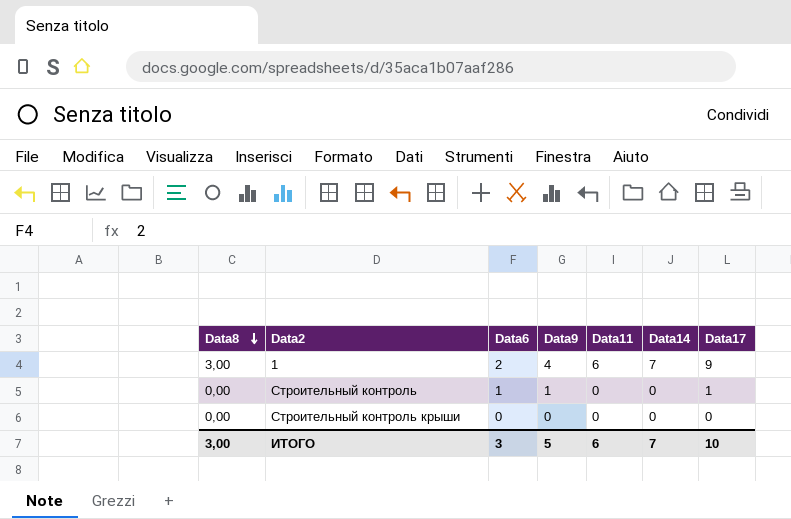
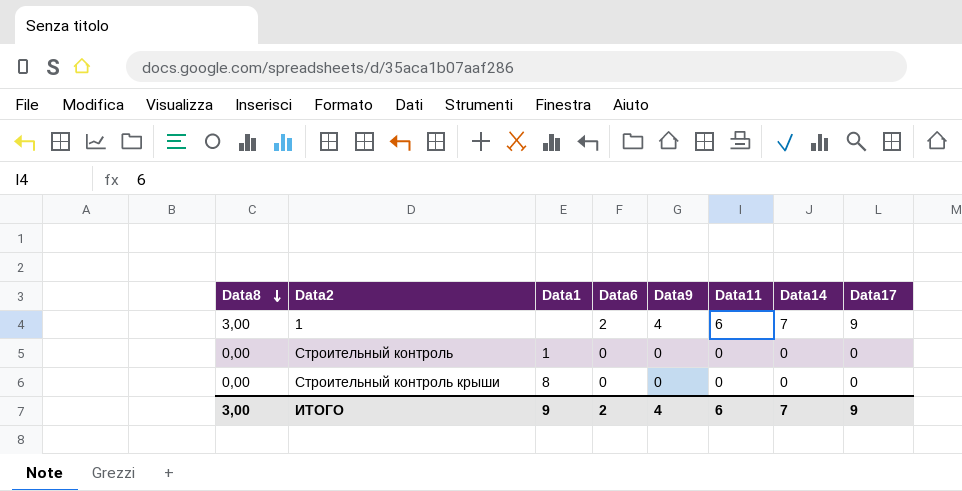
column Data1 | position: none -> 3
Строительный контроль | Data6: 1 -> 0
Строительный контроль | Data9: 1 -> 0
Строительный контроль | Data17: 1 -> 0
ИТОГО | Data6: 3 -> 2
ИТОГО | Data9: 5 -> 4
ИТОГО | Data17: 10 -> 9

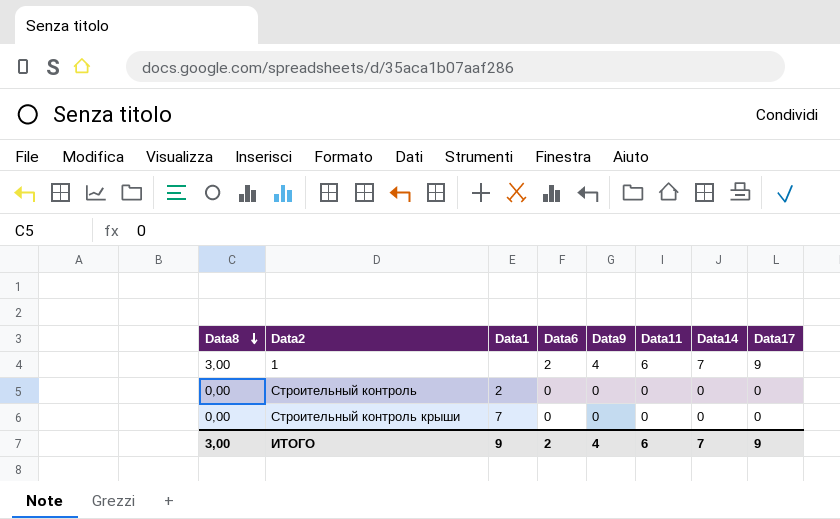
Строительный контроль | Data1: 1 -> 2
Строительный контроль крыши | Data1: 8 -> 7

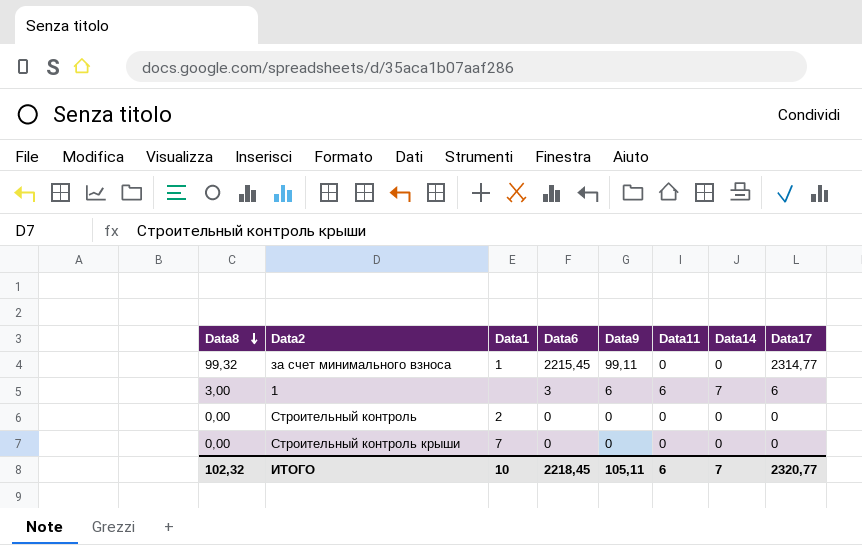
row за счет минимального взноса: none -> 99,32 | 1 | 2215,45 | 99,11 | 0 | 0 | 2314,77
1 | Data6: 2 -> 3
1 | Data9: 4 -> 6
1 | Data17: 9 -> 6
ИТОГО | Data8: 3,00 -> 102,32
ИТОГО | Data1: 9 -> 10
ИТОГО | Data6: 2 -> 2218,45
ИТОГО | Data9: 4 -> 105,11
ИТОГО | Data17: 9 -> 2320,77

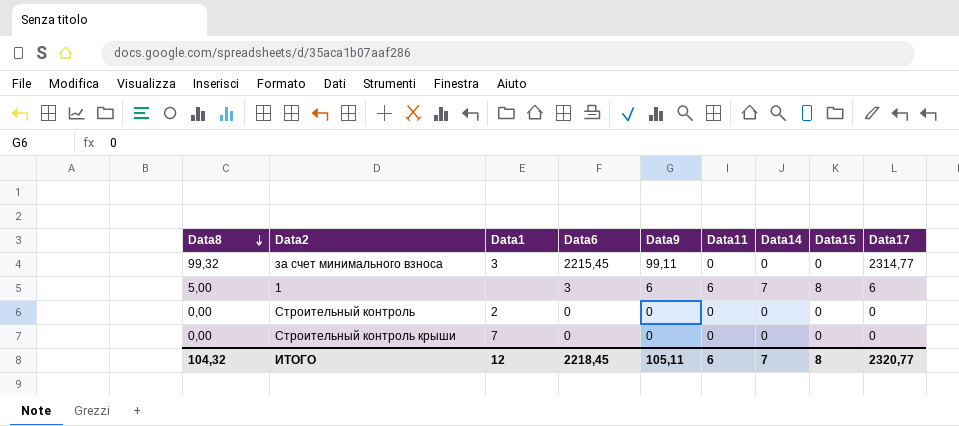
column Data15 | position: none -> 8
за счет минимального взноса | Data1: 1 -> 3
1 | Data8: 3,00 -> 5,00
ИТОГО | Data8: 102,32 -> 104,32
ИТОГО | Data1: 10 -> 12

